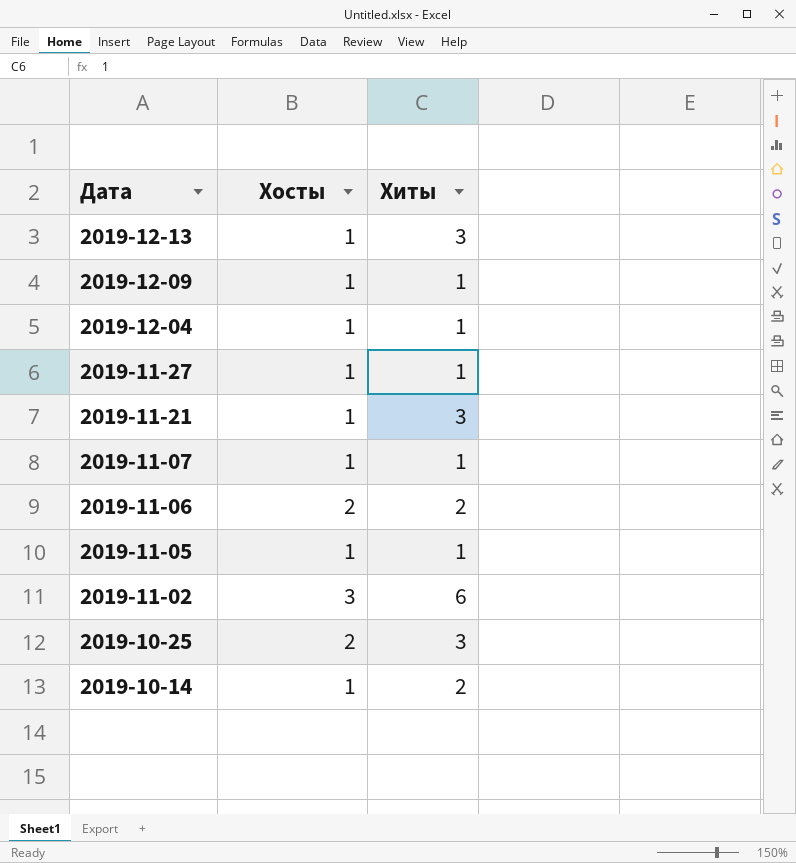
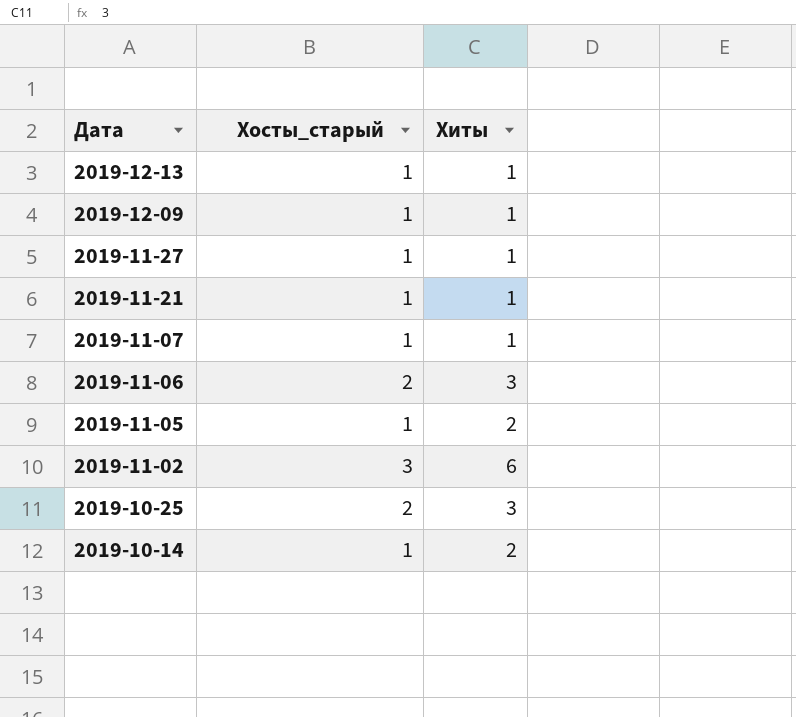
column name: Хосты -> Хосты_старый
row 2019-12-04: 1 | 1 -> none
2019-12-13 | Хиты: 3 -> 1
2019-11-21 | Хиты: 3 -> 1
2019-11-06 | Хиты: 2 -> 3
2019-11-05 | Хиты: 1 -> 2

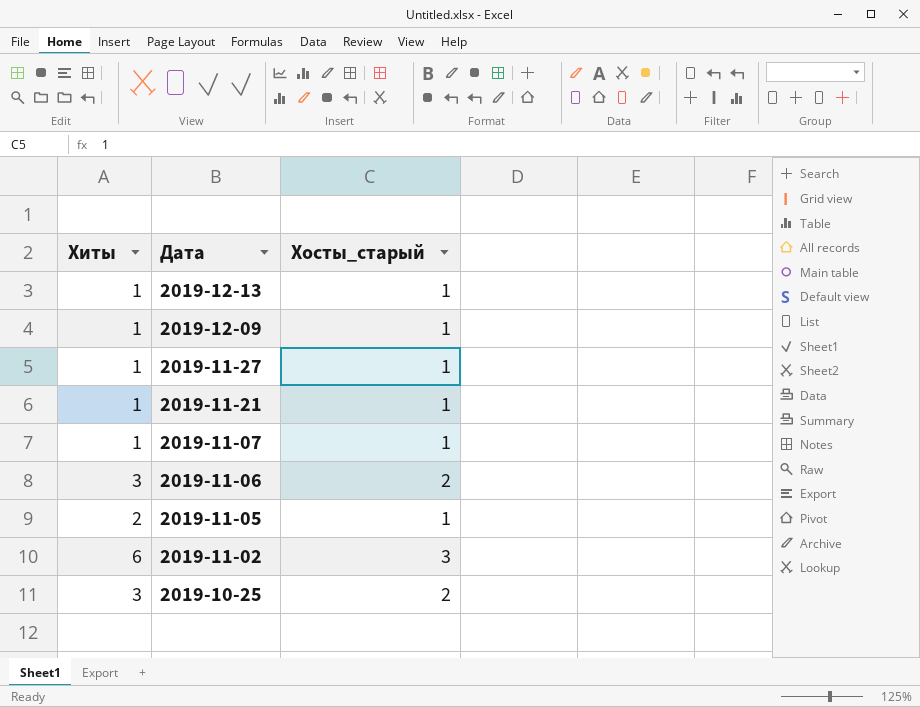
column Хиты | position: 3 -> 1
row 2019-10-14: 1 | 2 -> none

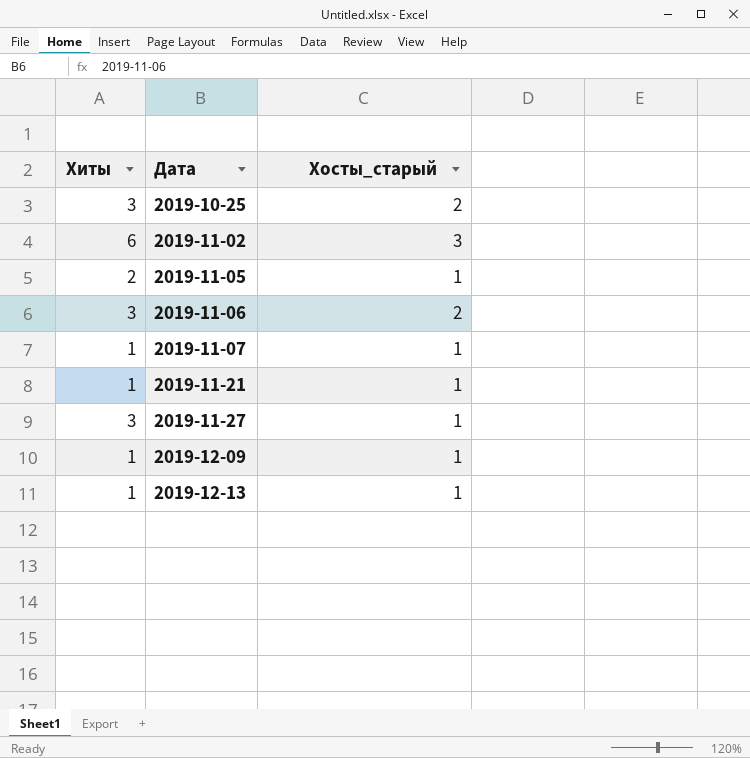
row order: Дата descending -> Дата ascending
2019-11-27 | Хиты: 1 -> 3

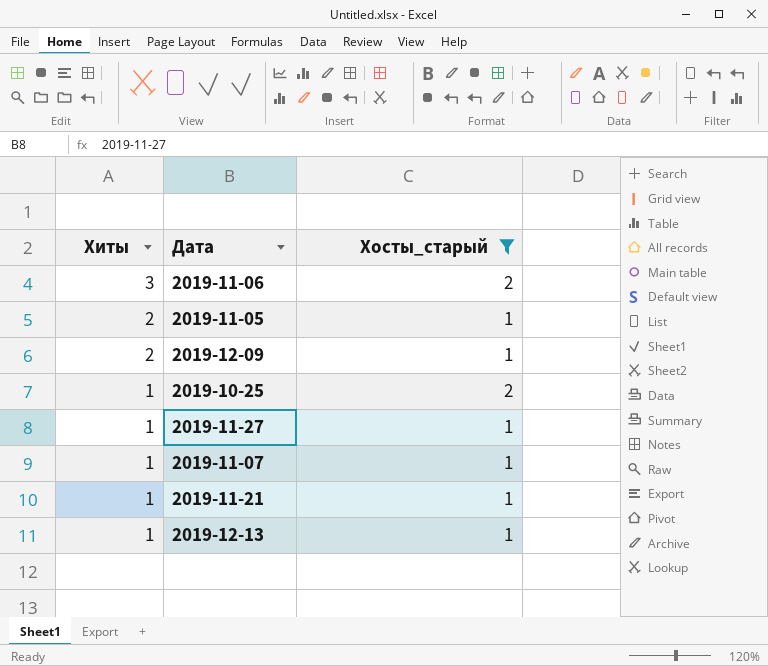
filter: none -> Хосты_старый != 3
row order: Дата ascending -> Хиты descending
2019-12-09 | Хиты: 1 -> 2
2019-10-25 | Хиты: 3 -> 1
2019-11-27 | Хиты: 3 -> 1

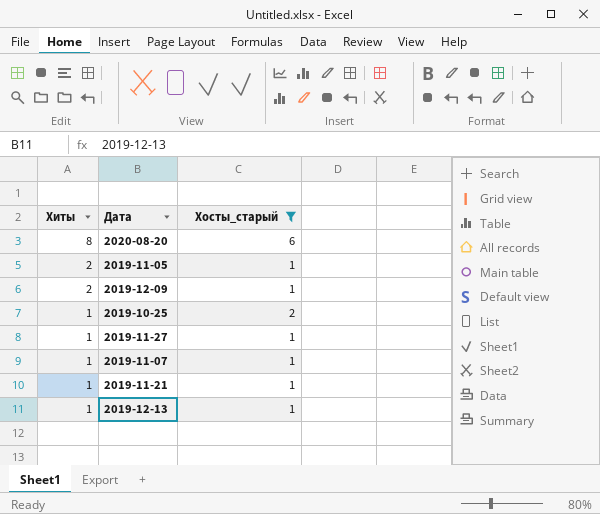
row 2019-11-06: 3 | 2 -> none
row 2020-08-20: none -> 8 | 6

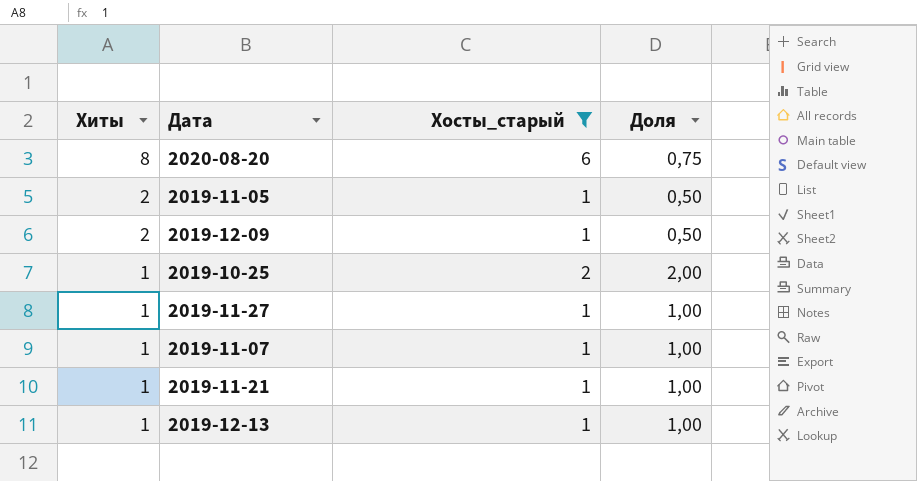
column Доля | formula: none -> [Хосты_старый] / [Хиты]

